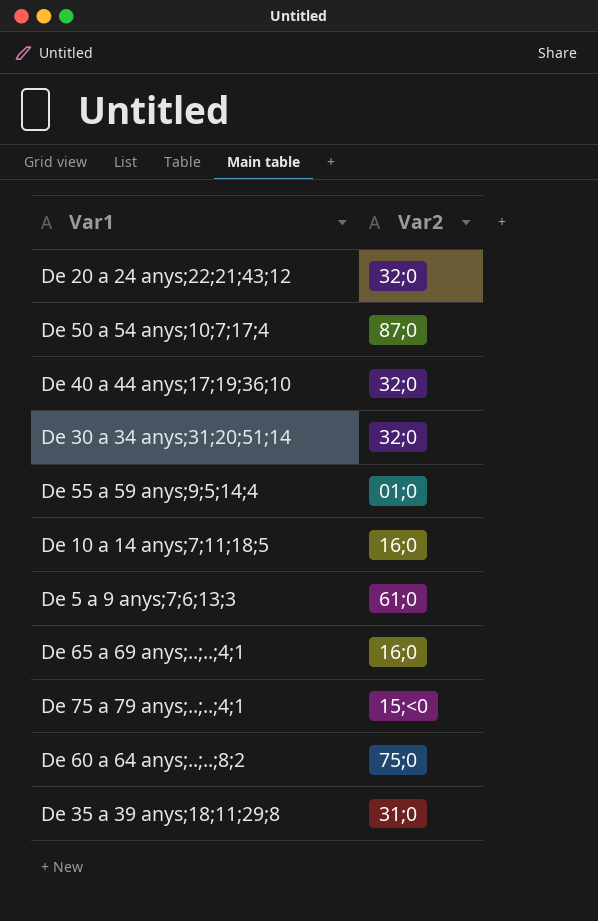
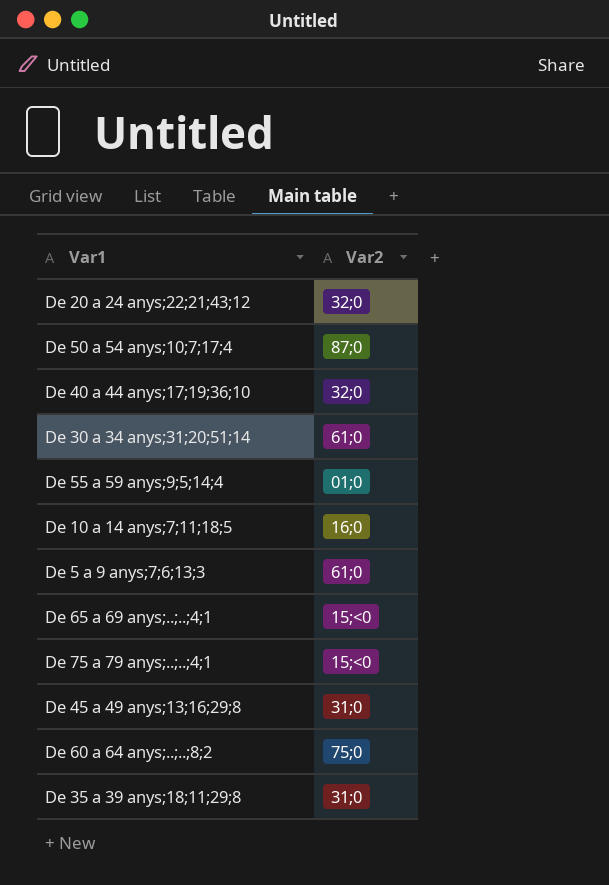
De 30 a 34 anys;31;20;51;14 | Var2: 32;0 -> 61;0
De 65 a 69 anys;..;..;4;1 | Var2: 16;0 -> 15;<0
row De 45 a 49 anys;13;16;29;8: none -> 31;0

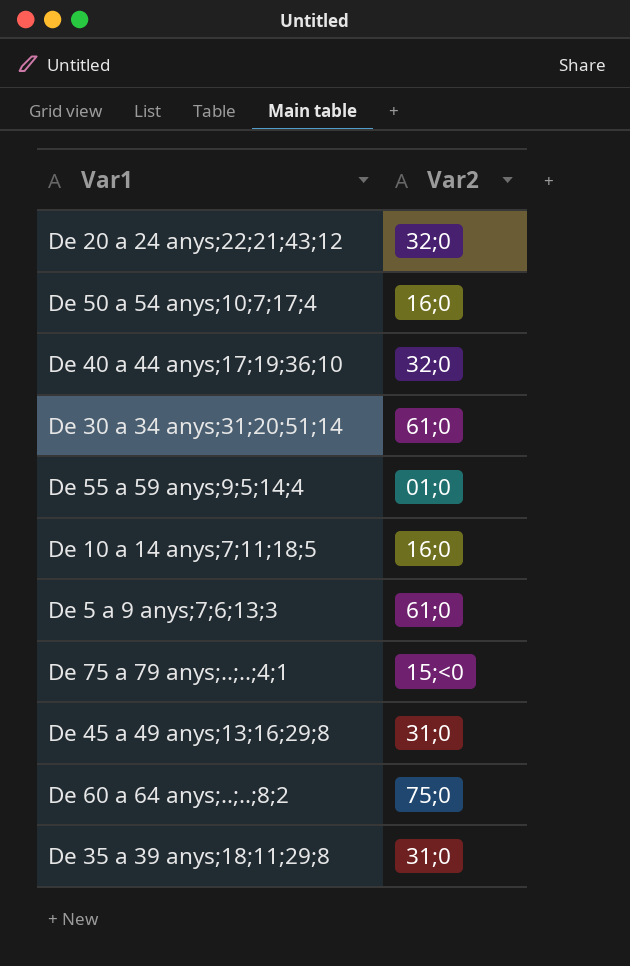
row De 65 a 69 anys;..;..;4;1: 15;<0 -> none
De 50 a 54 anys;10;7;17;4 | Var2: 87;0 -> 16;0

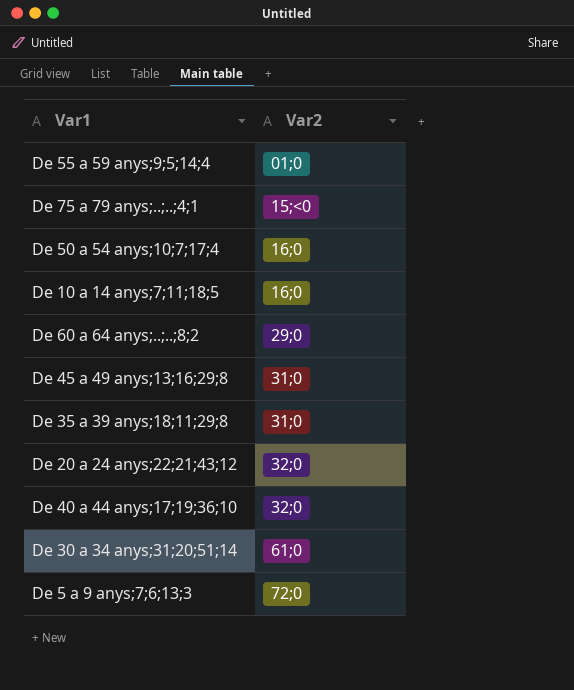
row order: none -> Var2 ascending
De 60 a 64 anys;..;..;8;2 | Var2: 75;0 -> 29;0
De 5 a 9 anys;7;6;13;3 | Var2: 61;0 -> 72;0

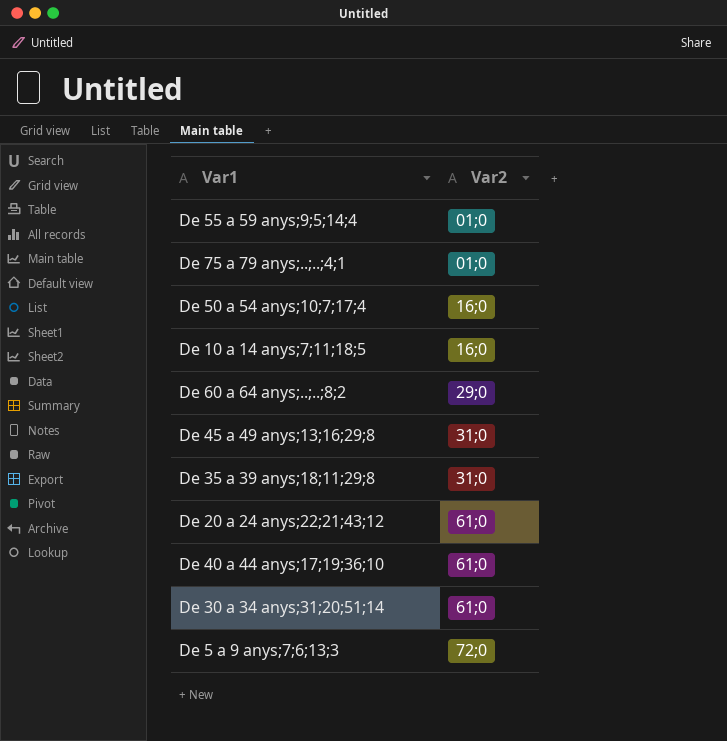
De 75 a 79 anys;..;..;4;1 | Var2: 15;<0 -> 01;0
De 20 a 24 anys;22;21;43;12 | Var2: 32;0 -> 61;0
De 40 a 44 anys;17;19;36;10 | Var2: 32;0 -> 61;0

